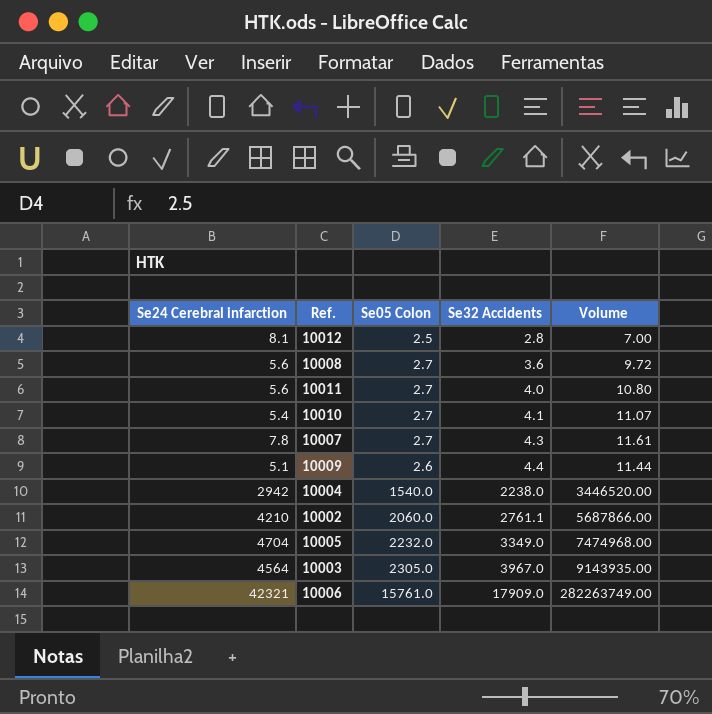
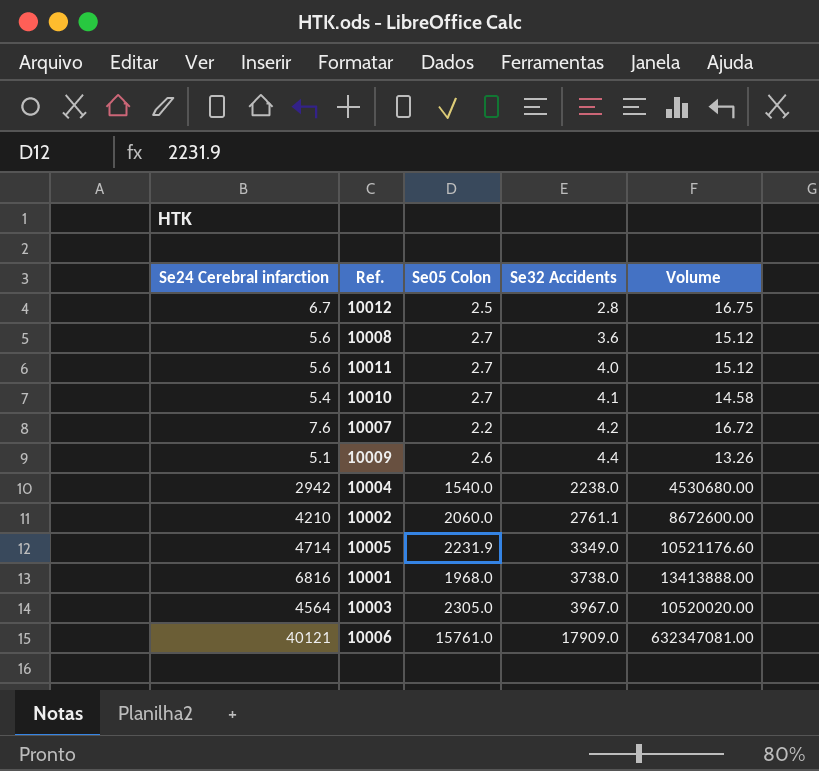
column Volume | formula: [Se05 Colon] * [Se32 Accidents] -> [Se24 Cerebral infarction] * [Se05 Colon]
10012 | Se24 Cerebral infarction: 8.1 -> 6.7
10007 | Se24 Cerebral infarction: 7.8 -> 7.6
10007 | Se05 Colon: 2.7 -> 2.2
10007 | Se32 Accidents: 4.3 -> 4.2
10005 | Se24 Cerebral infarction: 4704 -> 4714
10005 | Se05 Colon: 2232.0 -> 2231.9
row 10001: none -> 6816 | 1968.0 | 3738.0 | 13413888.00
10006 | Se24 Cerebral infarction: 42321 -> 40121

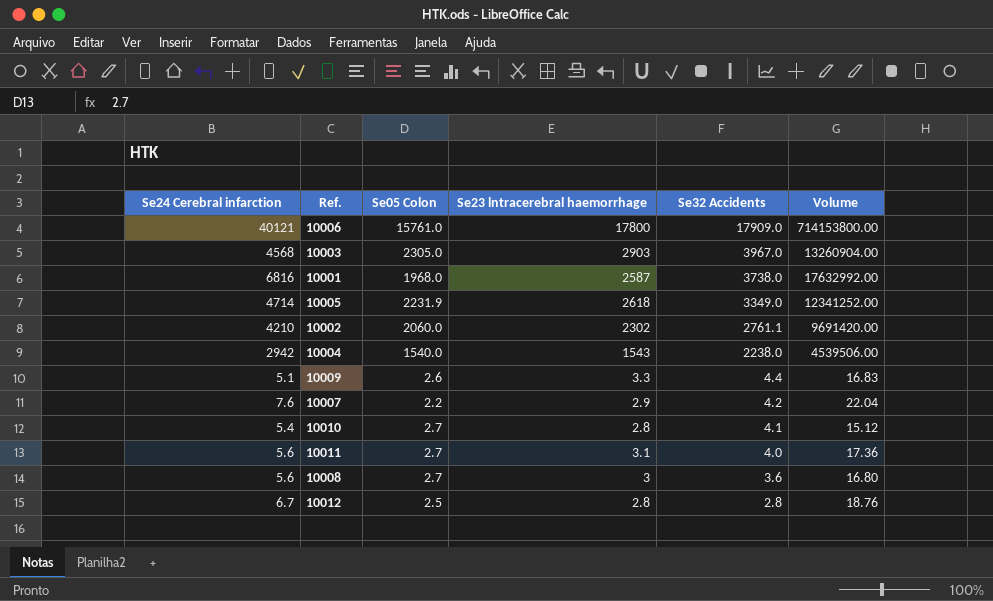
row order: Se32 Accidents ascending -> Se32 Accidents descending
column Se23 lntracerebral haemorrhage | position: none -> 4
column Volume | formula: [Se24 Cerebral infarction] * [Se05 Colon] -> [Se24 Cerebral infarction] * [Se23 lntracerebral haemorrhage]
10003 | Se24 Cerebral infarction: 4564 -> 4568

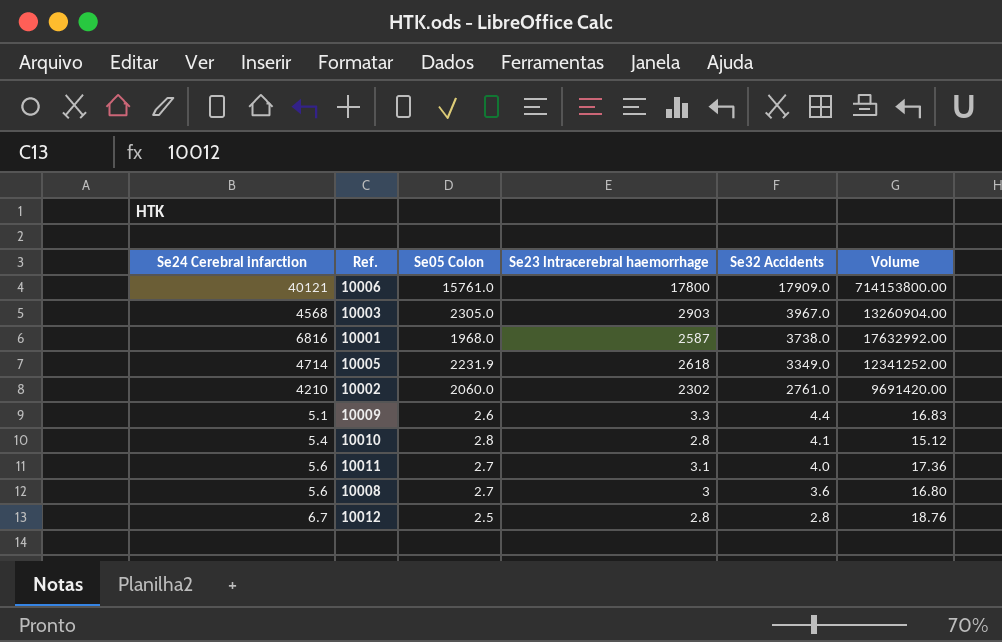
row 10004: 2942 | 1540.0 | 1543 | 2238.0 | 4539506.00 -> none
row 10007: 7.6 | 2.2 | 2.9 | 4.2 | 22.04 -> none
10002 | Se32 Accidents: 2761.1 -> 2761.0
10010 | Se05 Colon: 2.7 -> 2.8

